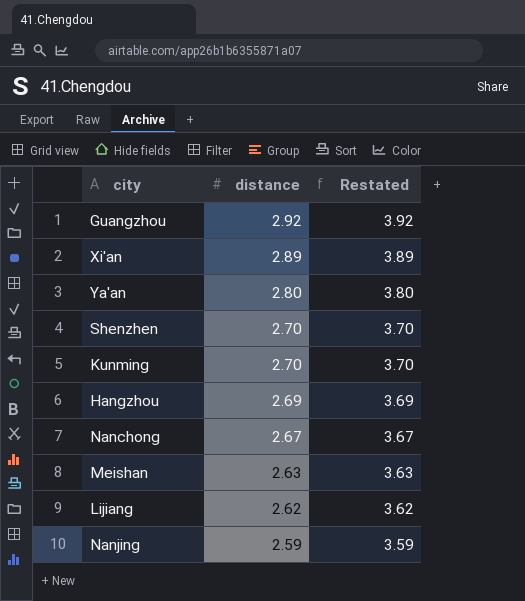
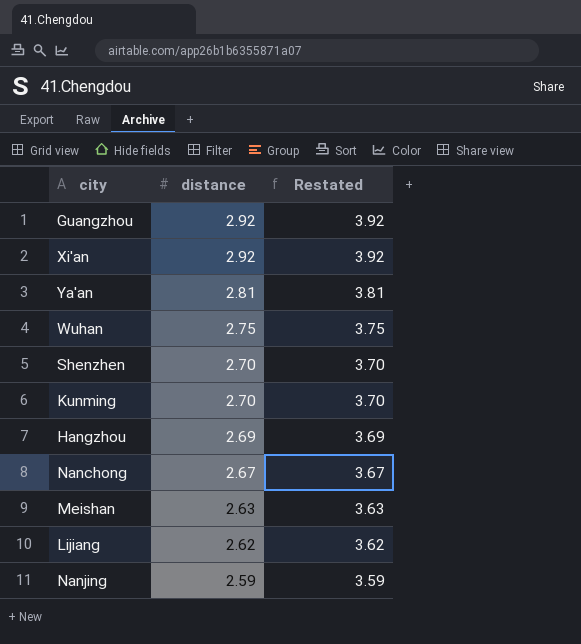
Xi'an | distance: 2.89 -> 2.92
Xi'an | Restated: 3.89 -> 3.92
Ya'an | distance: 2.80 -> 2.81
Ya'an | Restated: 3.80 -> 3.81
row Wuhan: none -> 2.75 | 3.75

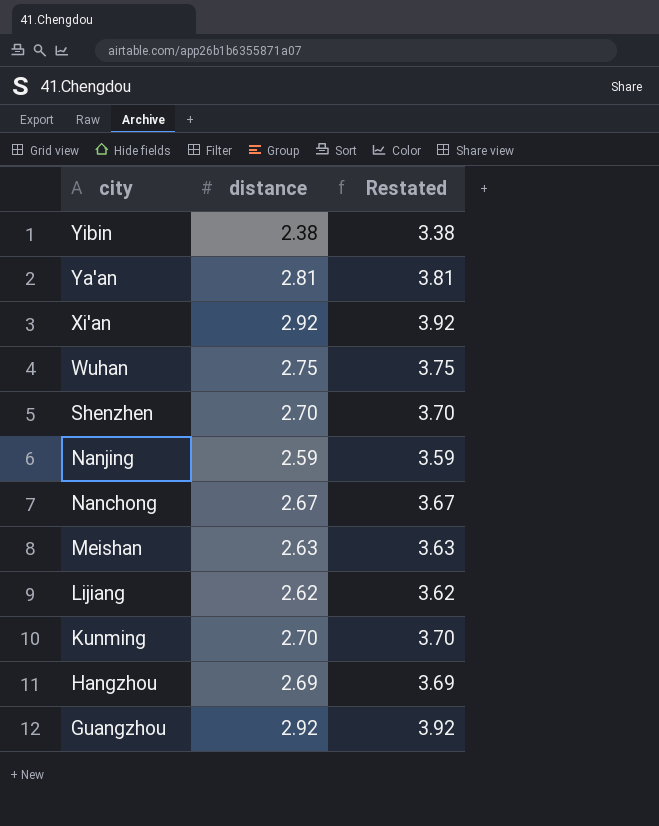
row order: distance descending -> city descending
row Yibin: none -> 2.38 | 3.38

